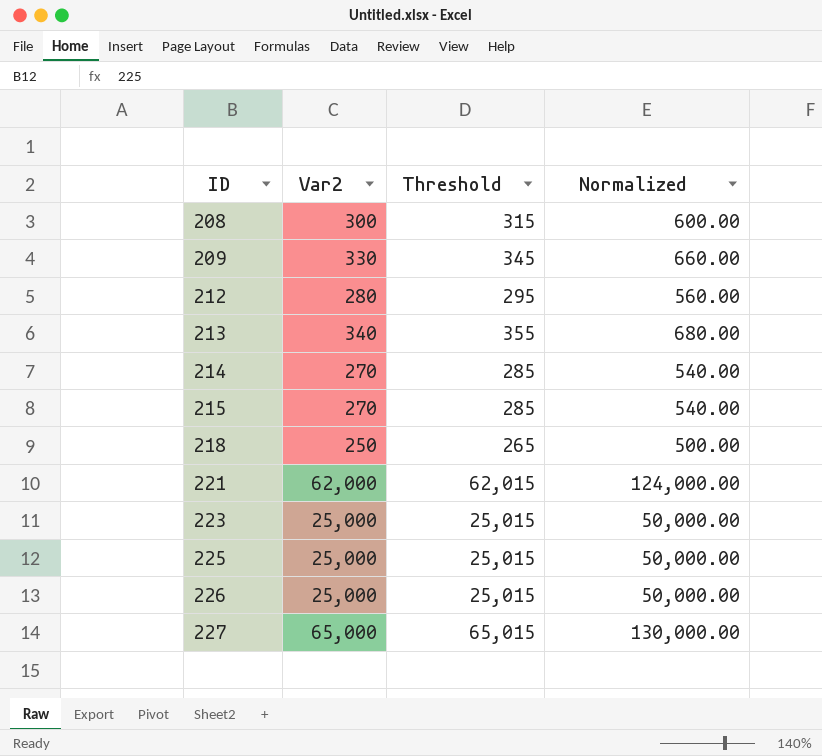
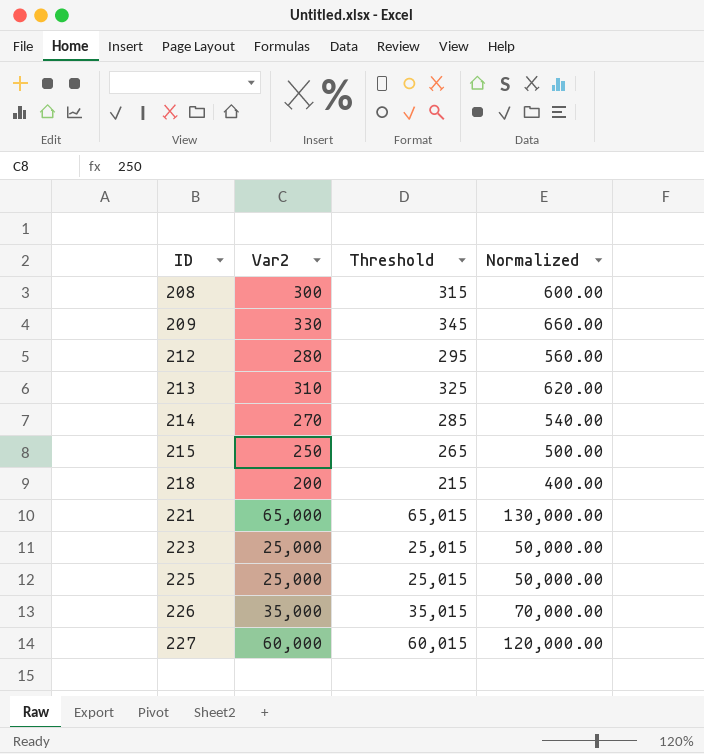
213 | Var2: 340 -> 310
213 | Threshold: 355 -> 325
213 | Normalized: 680.00 -> 620.00
215 | Var2: 270 -> 250
215 | Threshold: 285 -> 265
215 | Normalized: 540.00 -> 500.00
218 | Var2: 250 -> 200
218 | Threshold: 265 -> 215
218 | Normalized: 500.00 -> 400.00
221 | Var2: 62,000 -> 65,000
221 | Threshold: 62,015 -> 65,015
221 | Normalized: 124,000.00 -> 130,000.00
226 | Var2: 25,000 -> 35,000
226 | Threshold: 25,015 -> 35,015
226 | Normalized: 50,000.00 -> 70,000.00
227 | Var2: 65,000 -> 60,000
227 | Threshold: 65,015 -> 60,015
227 | Normalized: 130,000.00 -> 120,000.00

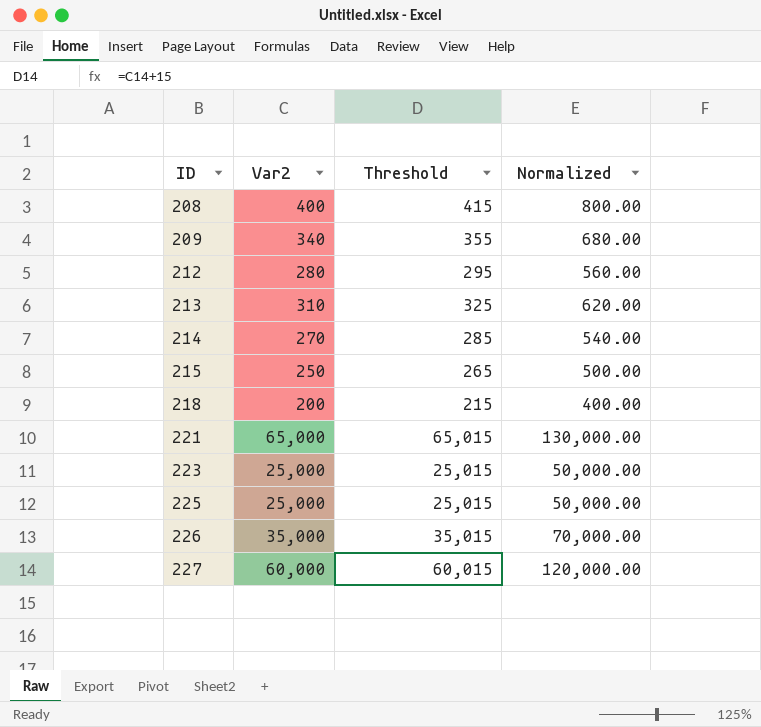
208 | Var2: 300 -> 400
208 | Threshold: 315 -> 415
208 | Normalized: 600.00 -> 800.00
209 | Var2: 330 -> 340
209 | Threshold: 345 -> 355
209 | Normalized: 660.00 -> 680.00

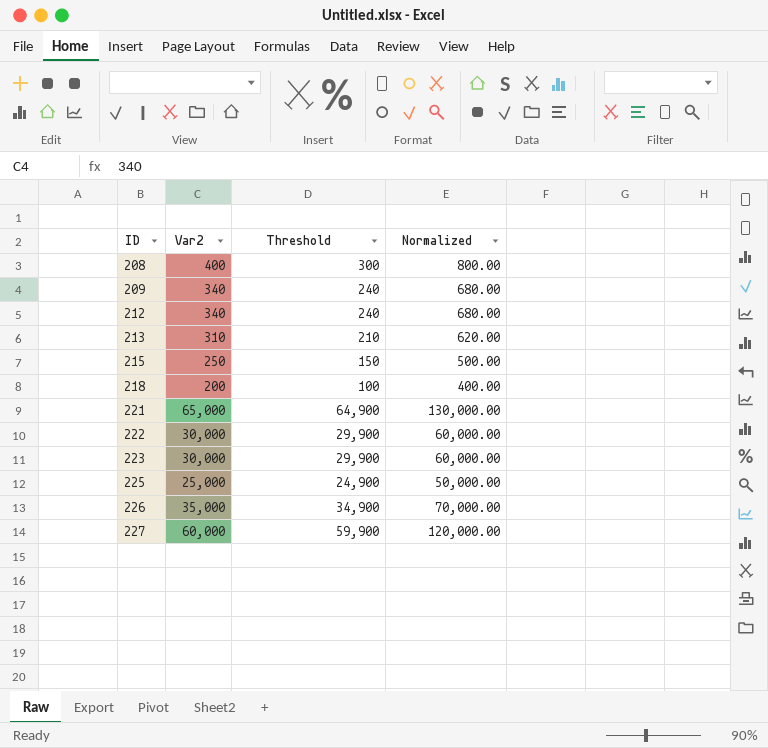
column Threshold | formula: [Var2] + 15 -> [Var2] - 100
row 214: 270 | 285 | 540.00 -> none
212 | Var2: 280 -> 340
212 | Normalized: 560.00 -> 680.00
row 222: none -> 30,000 | 29,900 | 60,000.00
223 | Var2: 25,000 -> 30,000
223 | Normalized: 50,000.00 -> 60,000.00

